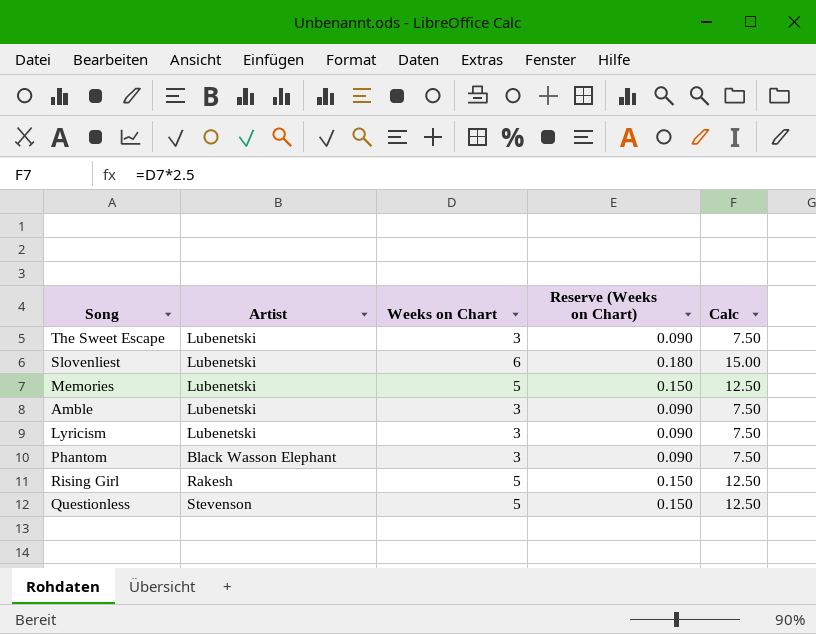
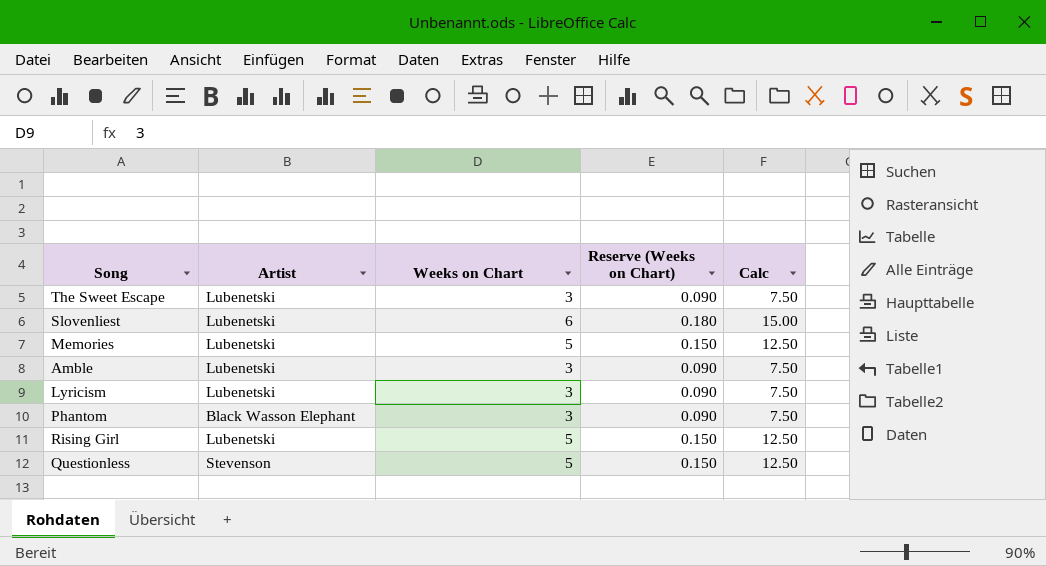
Rising Girl | Artist: Rakesh -> Lubenetski

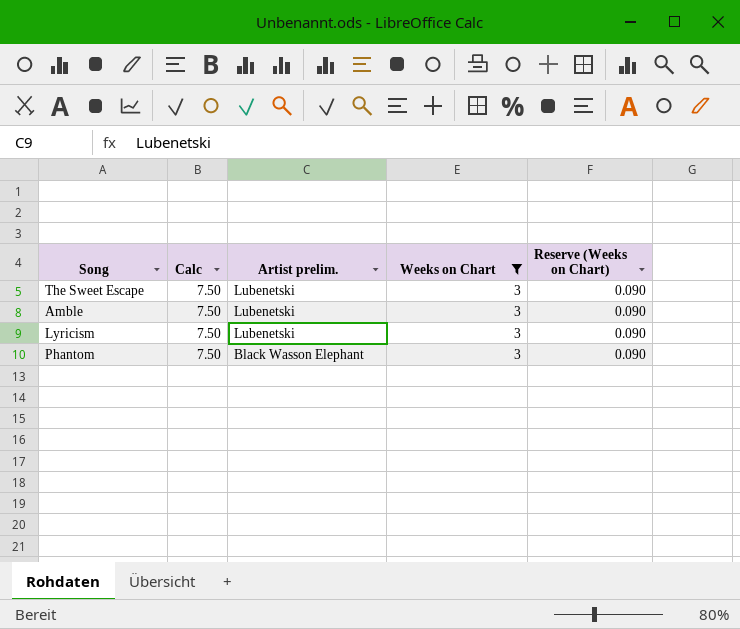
filter: none -> Weeks on Chart = 3
column Calc | position: 5 -> 2
column name: Artist -> Artist prelim.

